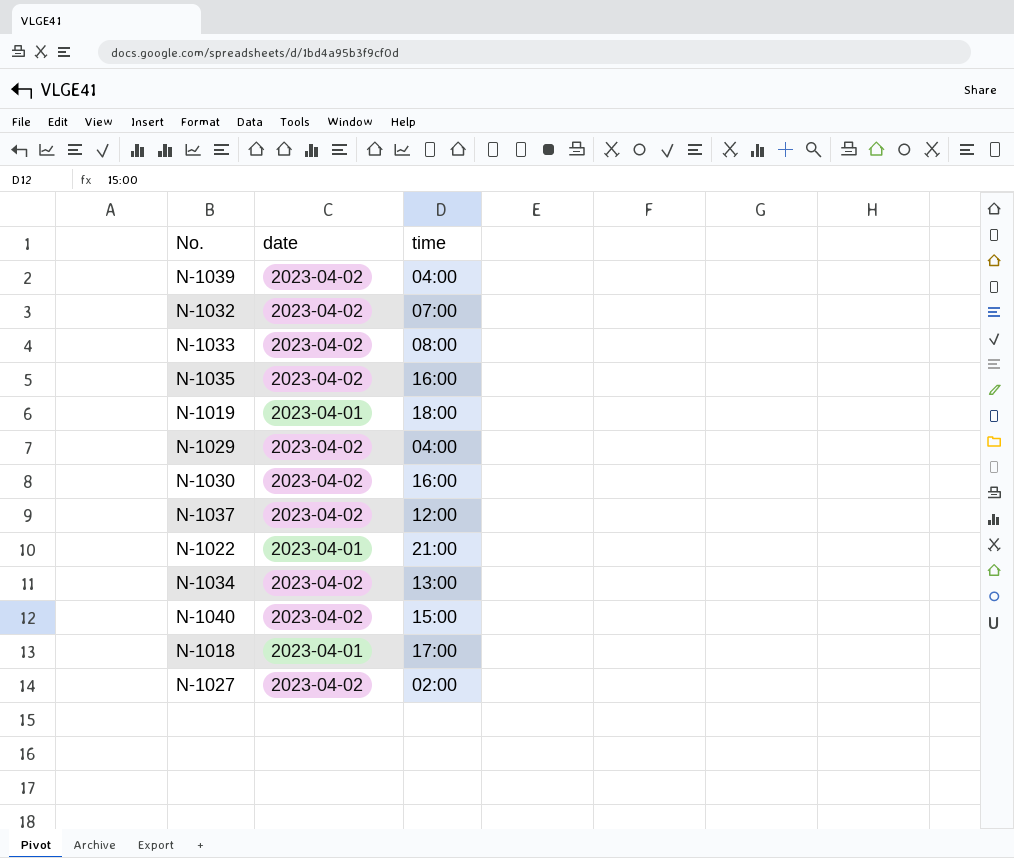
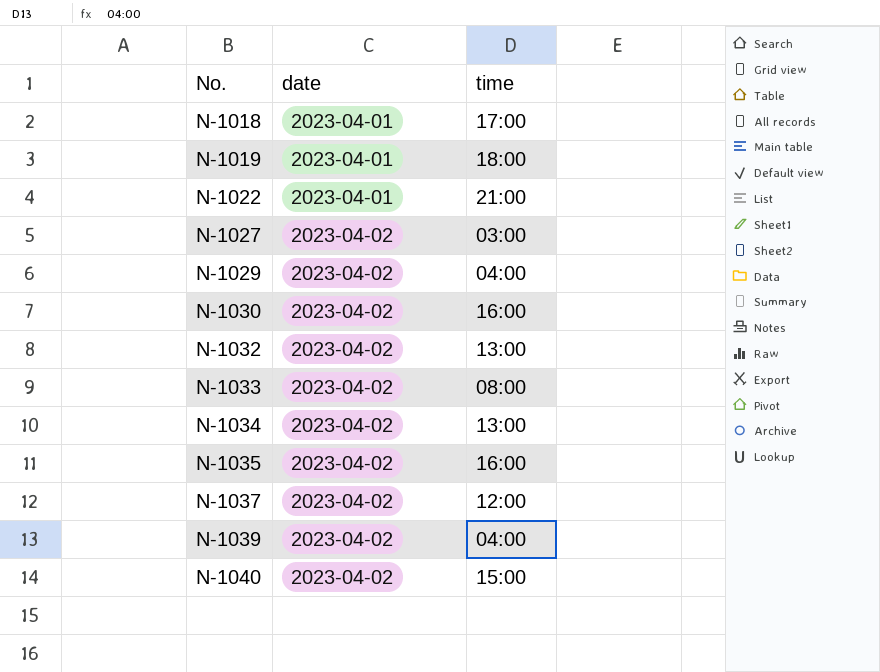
row order: none -> No. ascending
N-1027 | time: 02:00 -> 03:00
N-1032 | time: 07:00 -> 13:00

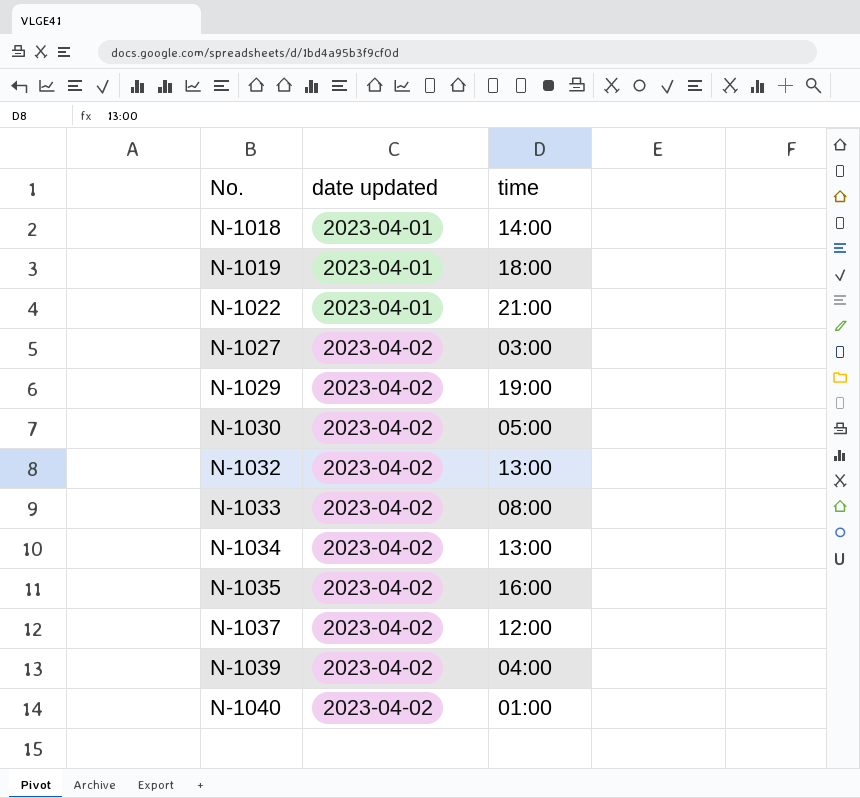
column name: date -> date updated
N-1018 | time: 17:00 -> 14:00
N-1029 | time: 04:00 -> 19:00
N-1030 | time: 16:00 -> 05:00
N-1040 | time: 15:00 -> 01:00

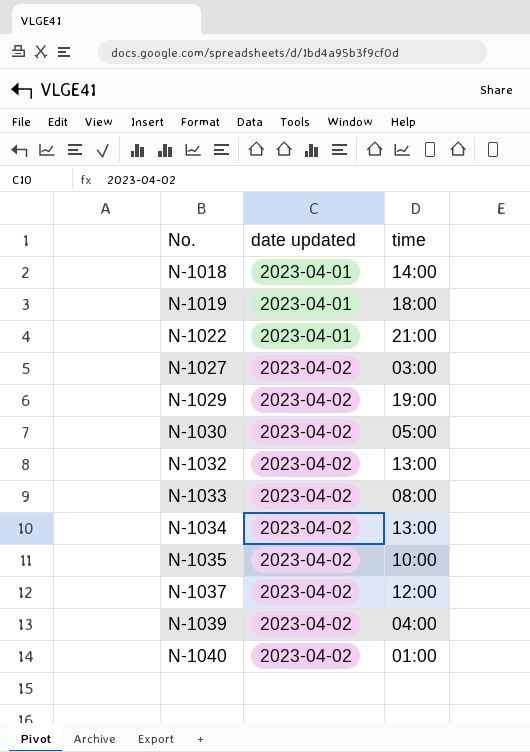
N-1035 | time: 16:00 -> 10:00

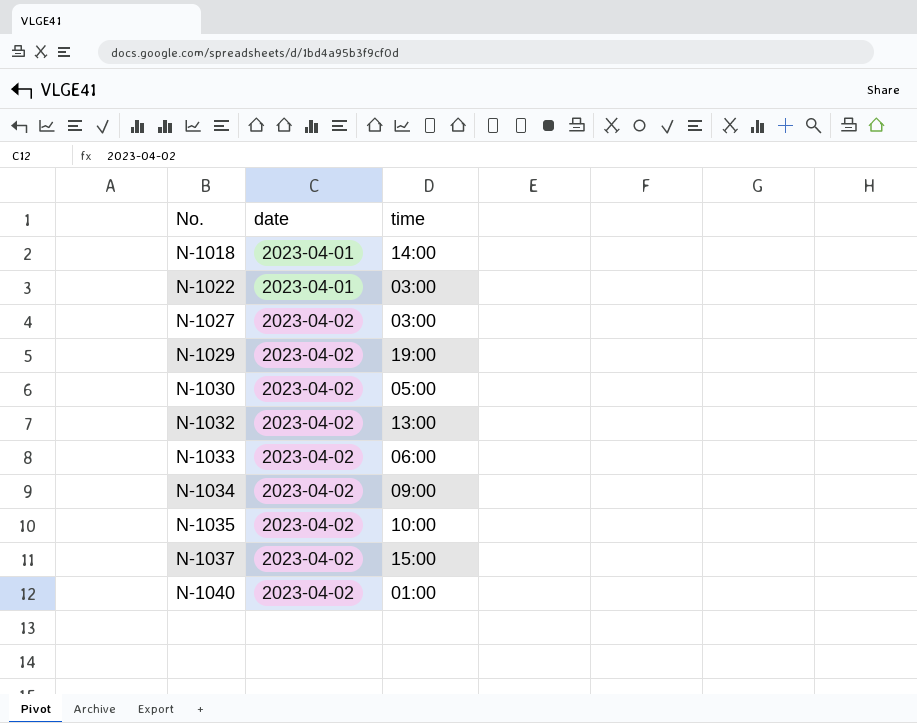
column name: date updated -> date
row N-1019: 2023-04-01 | 18:00 -> none
row N-1039: 2023-04-02 | 04:00 -> none
N-1022 | time: 21:00 -> 03:00
N-1033 | time: 08:00 -> 06:00
N-1034 | time: 13:00 -> 09:00
N-1037 | time: 12:00 -> 15:00

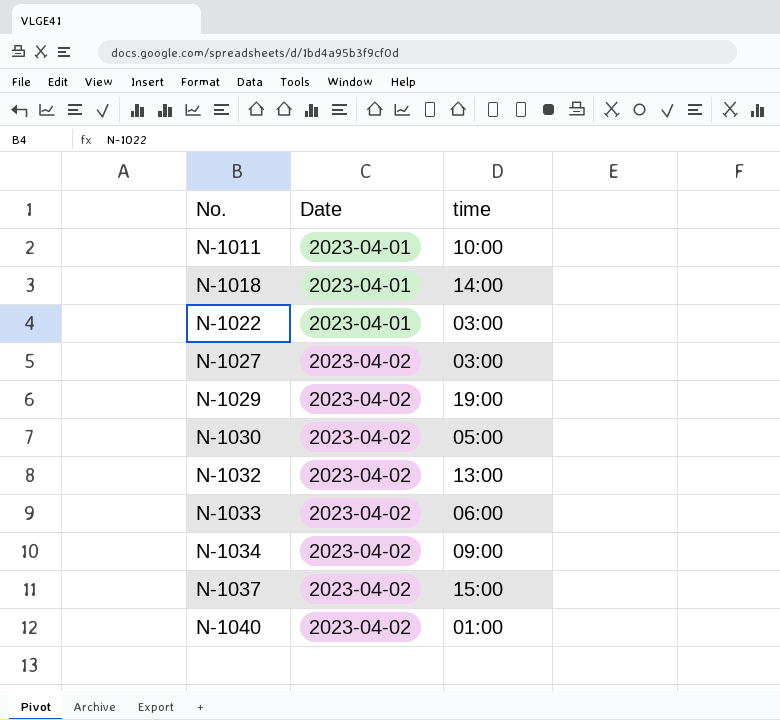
column name: date -> Date
row N-1035: 2023-04-02 | 10:00 -> none
row N-1011: none -> 2023-04-01 | 10:00

